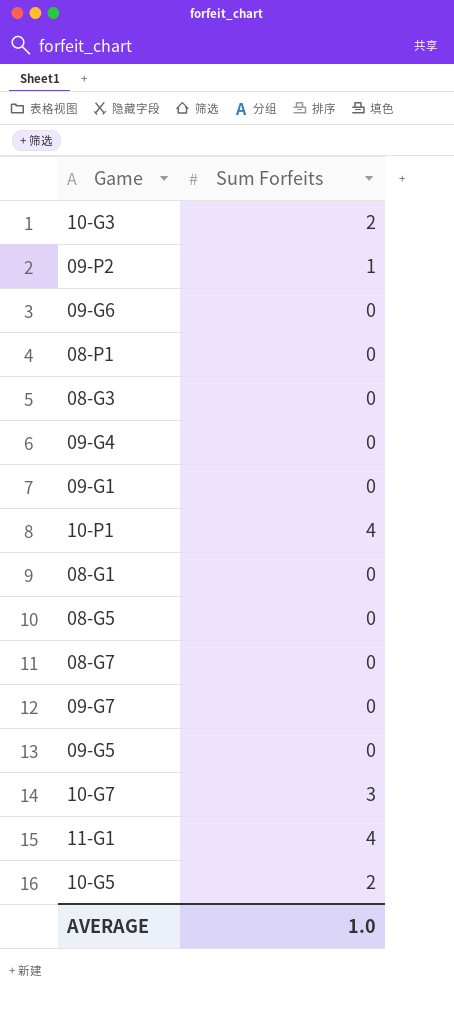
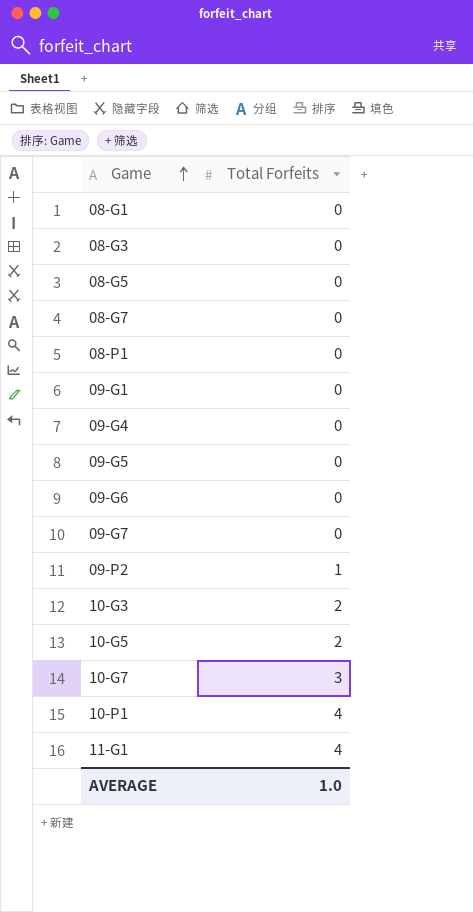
row order: none -> Game ascending
column name: Sum Forfeits -> Total Forfeits

